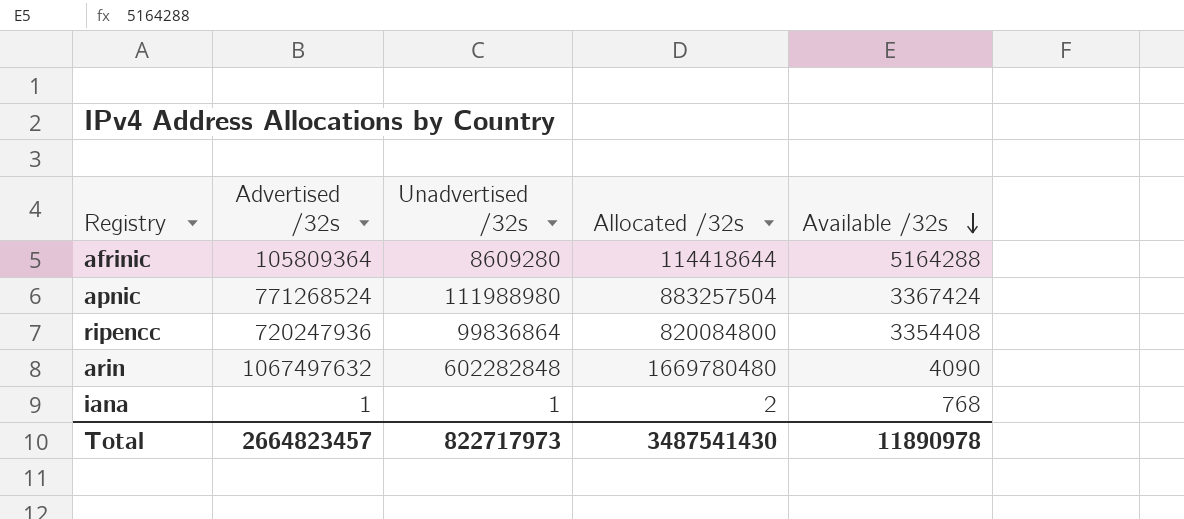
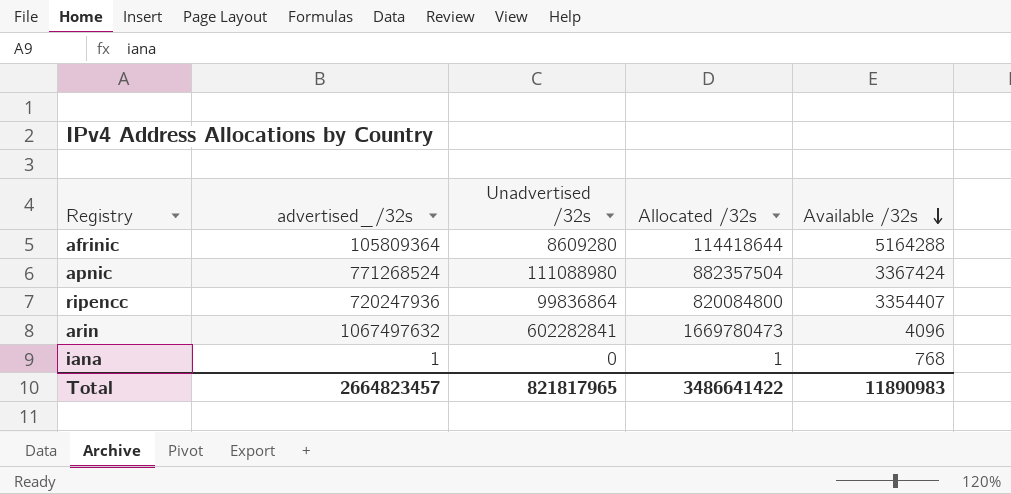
column name: Advertised /32s -> advertised_/32s
apnic | Unadvertised /32s: 111988980 -> 111088980
apnic | Allocated /32s: 883257504 -> 882357504
ripencc | Available /32s: 3354408 -> 3354407
arin | Unadvertised /32s: 602282848 -> 602282841
arin | Allocated /32s: 1669780480 -> 1669780473
arin | Available /32s: 4090 -> 4096
iana | Unadvertised /32s: 1 -> 0
iana | Allocated /32s: 2 -> 1
Total | Unadvertised /32s: 822717973 -> 821817965
Total | Allocated /32s: 3487541430 -> 3486641422
Total | Available /32s: 11890978 -> 11890983

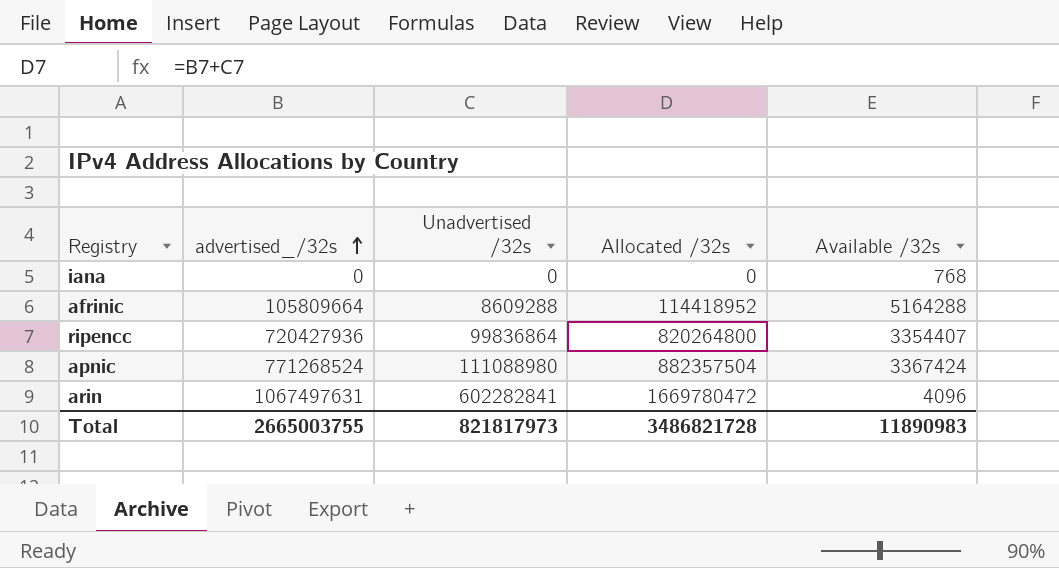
row order: Available /32s descending -> advertised_/32s ascending
iana | advertised_/32s: 1 -> 0
iana | Allocated /32s: 1 -> 0
afrinic | advertised_/32s: 105809364 -> 105809664
afrinic | Unadvertised /32s: 8609280 -> 8609288
afrinic | Allocated /32s: 114418644 -> 114418952
ripencc | advertised_/32s: 720247936 -> 720427936
ripencc | Allocated /32s: 820084800 -> 820264800
arin | advertised_/32s: 1067497632 -> 1067497631
arin | Allocated /32s: 1669780473 -> 1669780472
Total | advertised_/32s: 2664823457 -> 2665003755
Total | Unadvertised /32s: 821817965 -> 821817973
Total | Allocated /32s: 3486641422 -> 3486821728

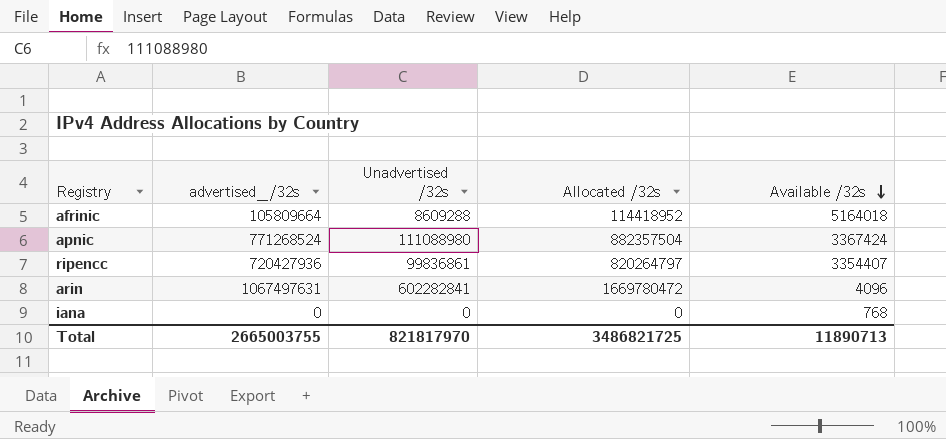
row order: advertised_/32s ascending -> Available /32s descending
afrinic | Available /32s: 5164288 -> 5164018
ripencc | Unadvertised /32s: 99836864 -> 99836861
ripencc | Allocated /32s: 820264800 -> 820264797
Total | Unadvertised /32s: 821817973 -> 821817970
Total | Allocated /32s: 3486821728 -> 3486821725
Total | Available /32s: 11890983 -> 11890713

